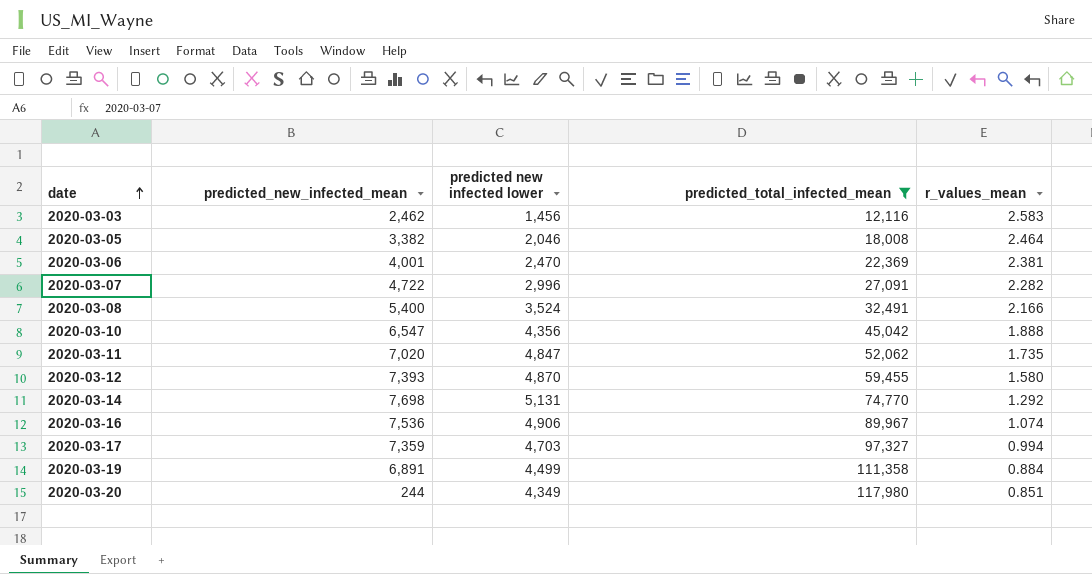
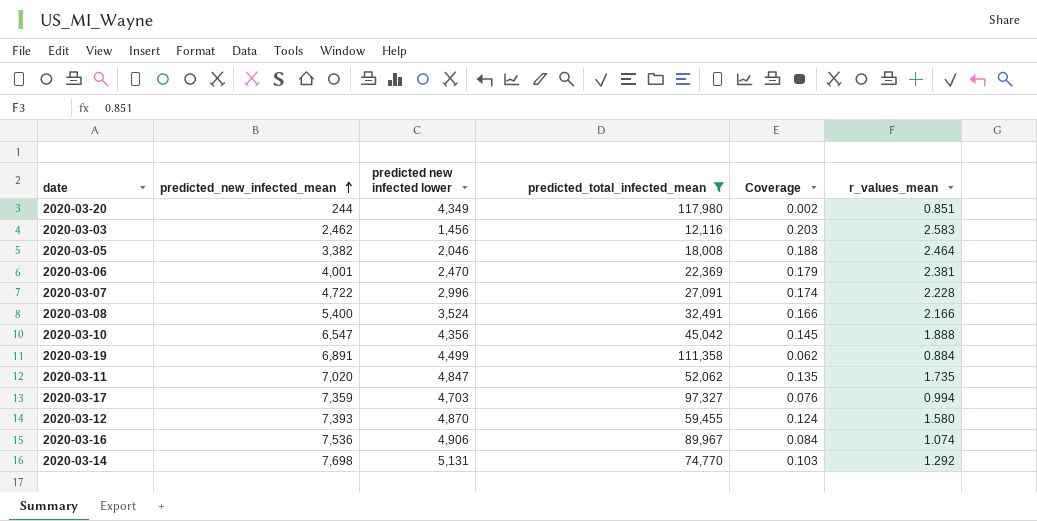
row order: date ascending -> predicted_new_infected_mean ascending
column Coverage | formula: none -> [predicted_new_infected_mean] / [predicted_total_infected_mean]
2020-03-07 | r_values_mean: 2.282 -> 2.228

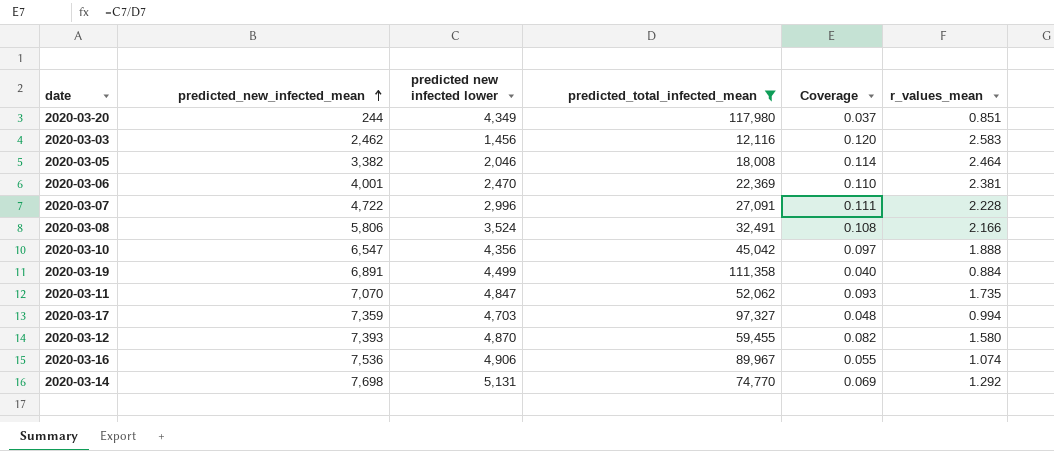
column Coverage | formula: [predicted_new_infected_mean] / [predicted_total_infected_mean] -> [predicted new infected lower] / [predicted_total_infected_mean]
2020-03-08 | predicted_new_infected_mean: 5,400 -> 5,806
2020-03-11 | predicted_new_infected_mean: 7,020 -> 7,070

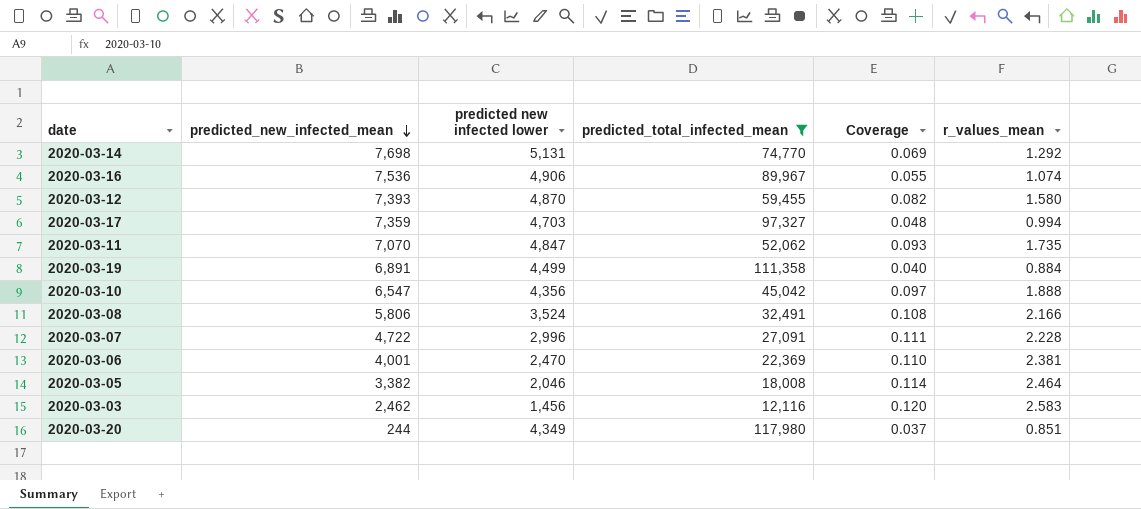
row order: predicted_new_infected_mean ascending -> predicted_new_infected_mean descending

